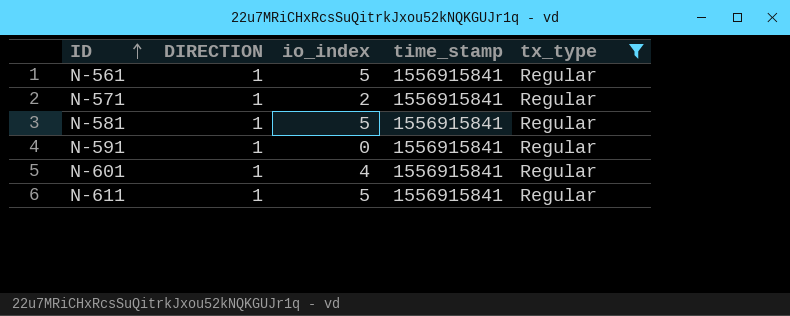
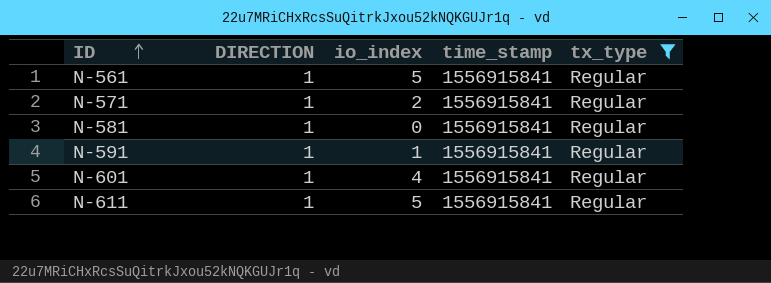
N-581 | io_index: 5 -> 0
N-591 | io_index: 0 -> 1

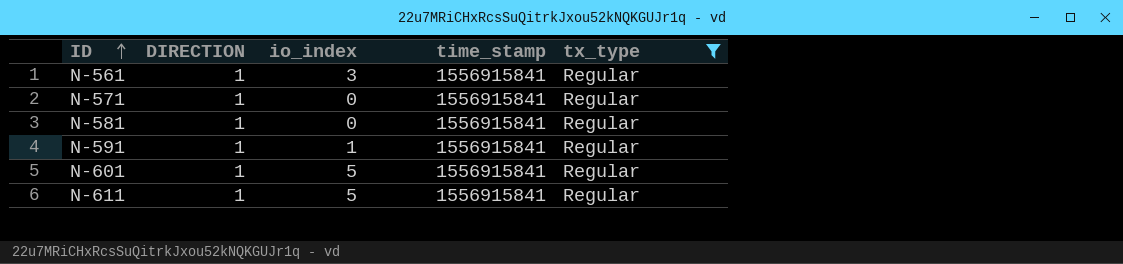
N-561 | io_index: 5 -> 3
N-571 | io_index: 2 -> 0
N-601 | io_index: 4 -> 5

